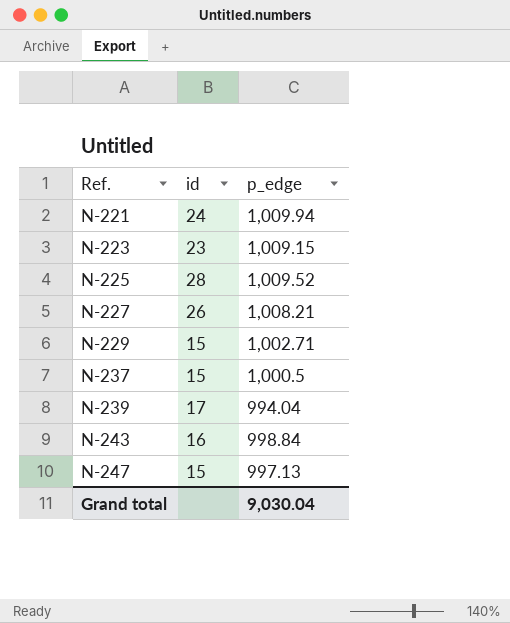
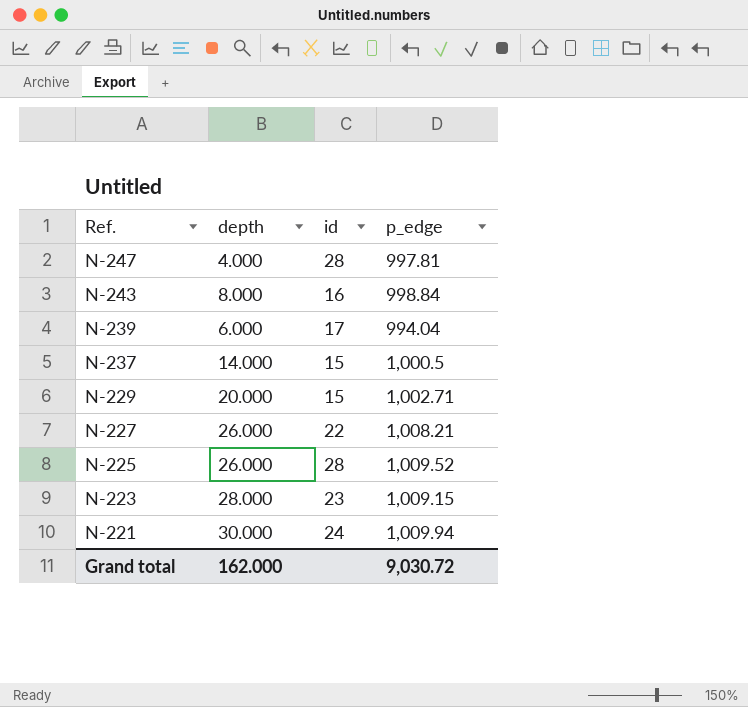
row order: Ref. ascending -> Ref. descending
column depth | position: none -> 2
N-247 | id: 15 -> 28
N-247 | p_edge: 997.13 -> 997.81
N-227 | id: 26 -> 22
Grand total | p_edge: 9,030.04 -> 9,030.72

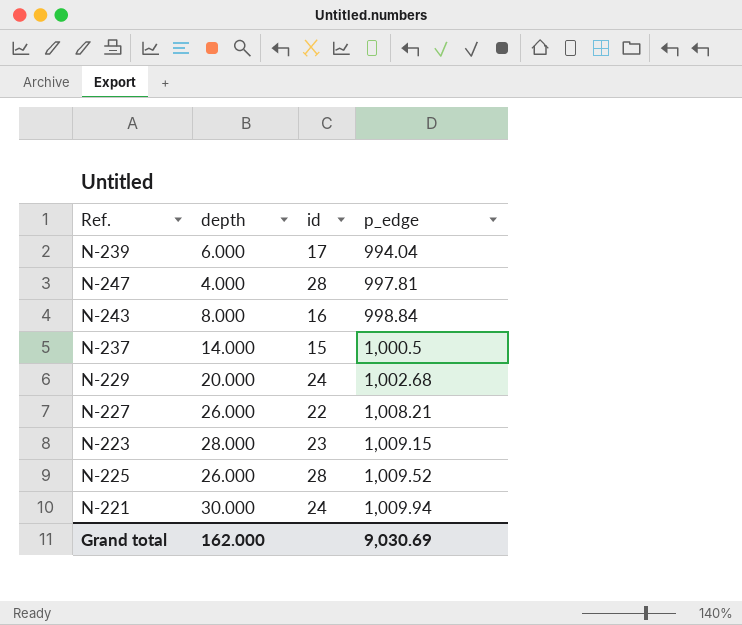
row order: Ref. descending -> p_edge ascending
N-229 | id: 15 -> 24
N-229 | p_edge: 1,002.71 -> 1,002.68
Grand total | p_edge: 9,030.72 -> 9,030.69

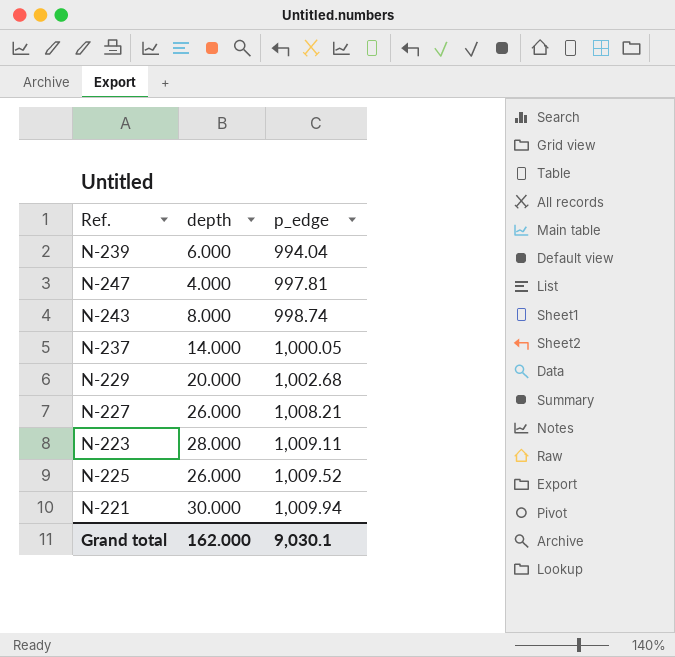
column id | position: 3 -> none
N-243 | p_edge: 998.84 -> 998.74
N-237 | p_edge: 1,000.5 -> 1,000.05
N-223 | p_edge: 1,009.15 -> 1,009.11
Grand total | p_edge: 9,030.69 -> 9,030.1

